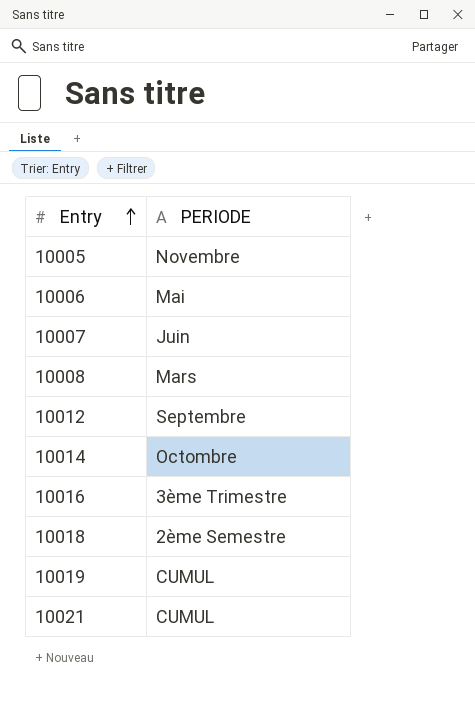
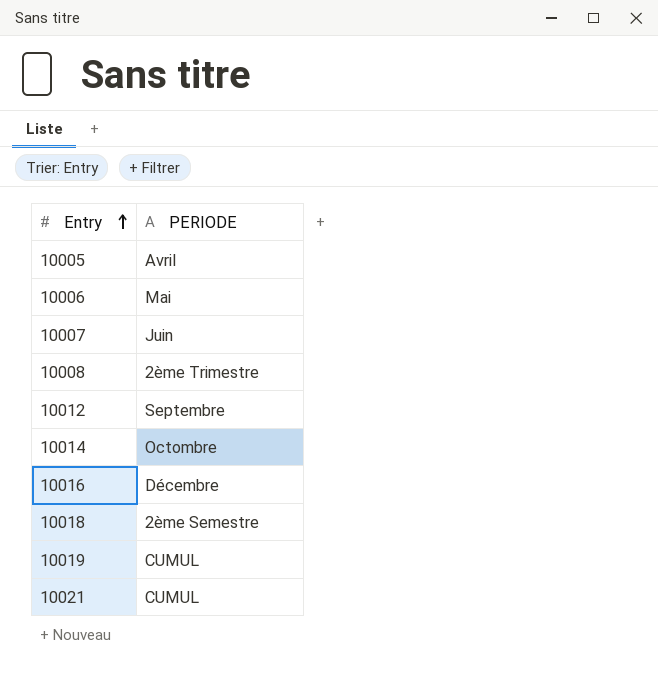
10005 | PERIODE: Novembre -> Avril
10008 | PERIODE: Mars -> 2ème Trimestre
10016 | PERIODE: 3ème Trimestre -> Décembre

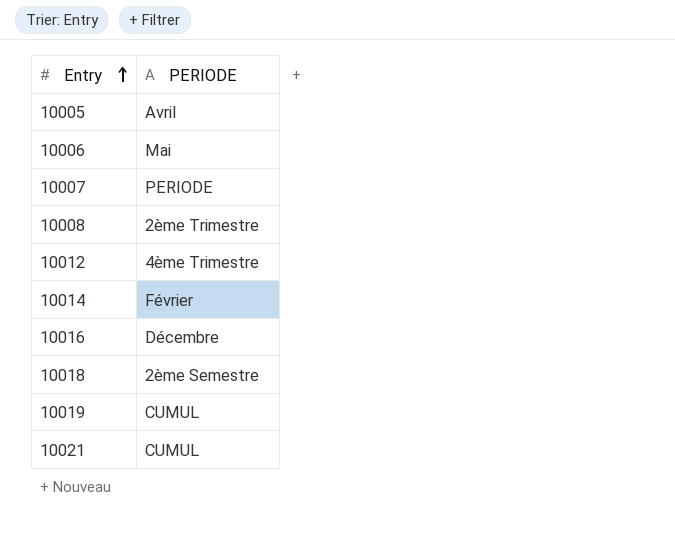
10007 | PERIODE: Juin -> PERIODE
10012 | PERIODE: Septembre -> 4ème Trimestre
10014 | PERIODE: Octombre -> Février

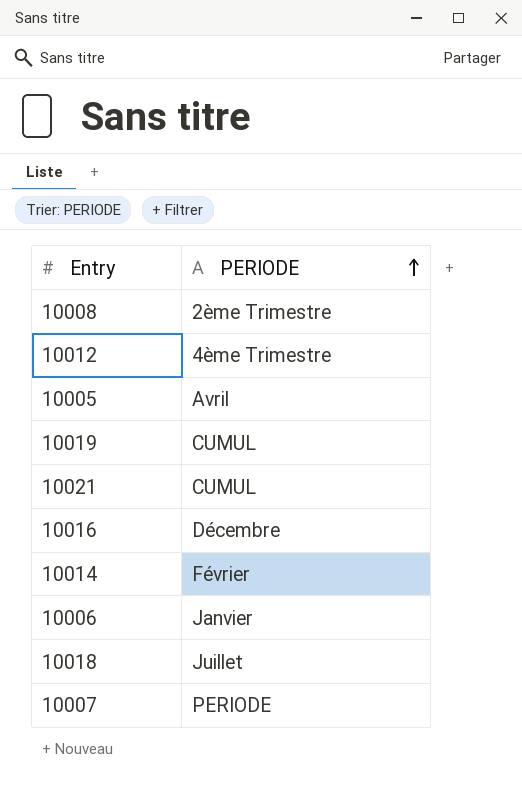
row order: Entry ascending -> PERIODE ascending
10006 | PERIODE: Mai -> Janvier
10018 | PERIODE: 2ème Semestre -> Juillet

